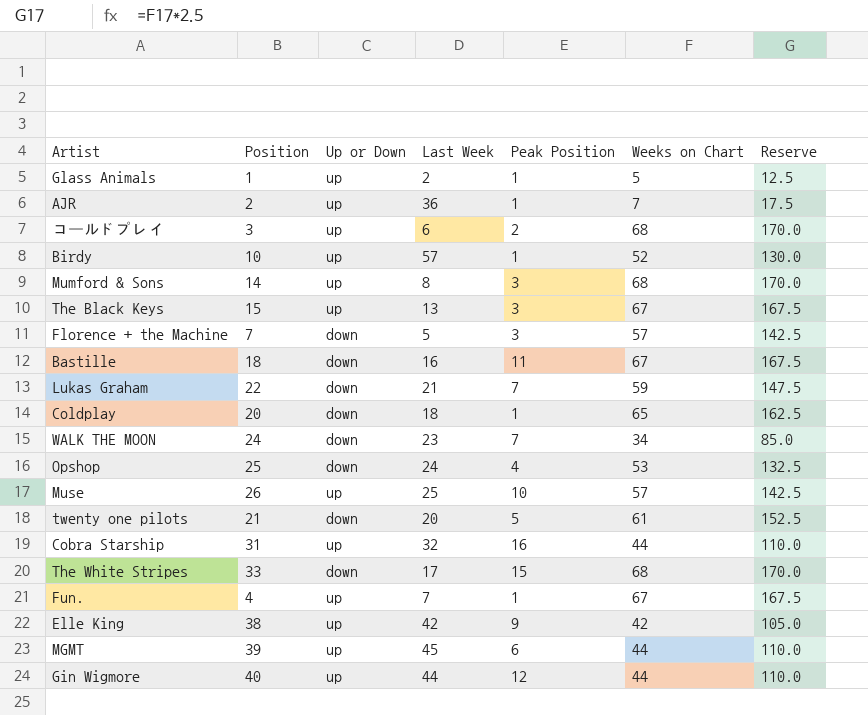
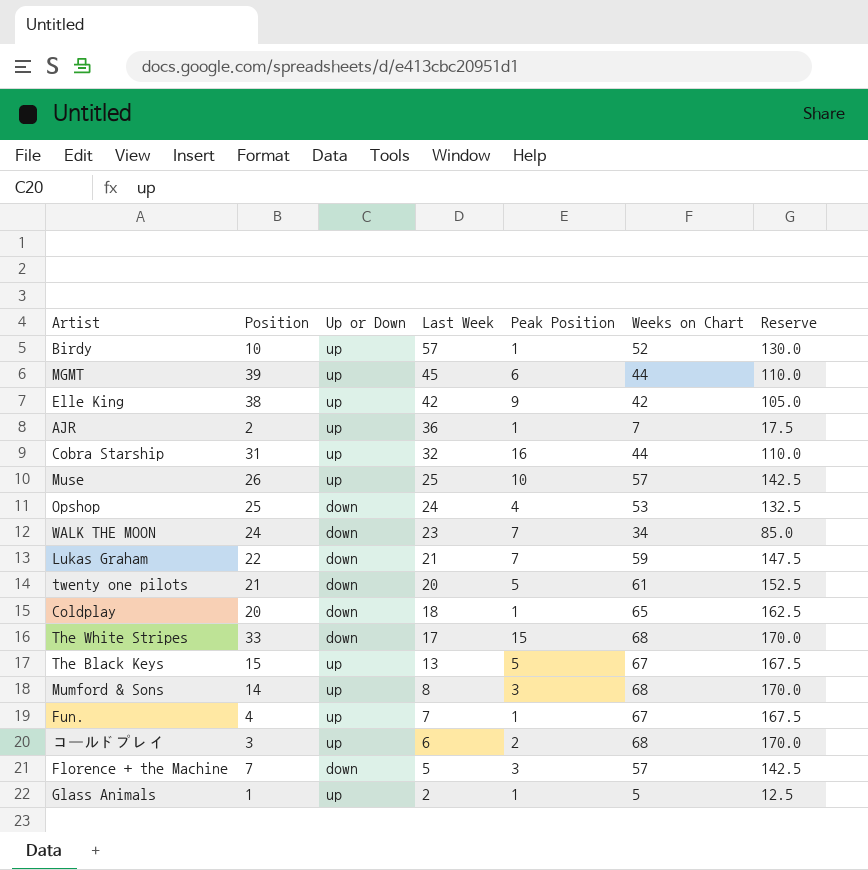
row order: none -> Last Week descending
row Bastille: 18 | down | 16 | 11 | 67 | 167.5 -> none
row Gin Wigmore: 40 | up | 44 | 12 | 44 | 110.0 -> none
The Black Keys | Peak Position: 3 -> 5

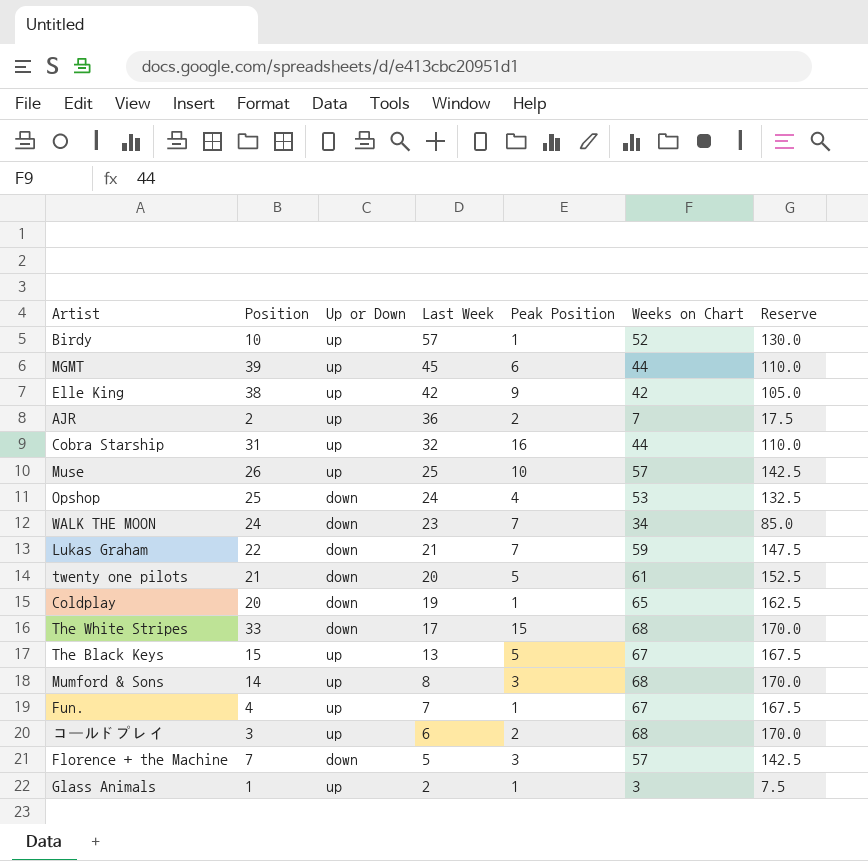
AJR | Peak Position: 1 -> 2
Coldplay | Last Week: 18 -> 19
Glass Animals | Weeks on Chart: 5 -> 3
Glass Animals | Reserve: 12.5 -> 7.5

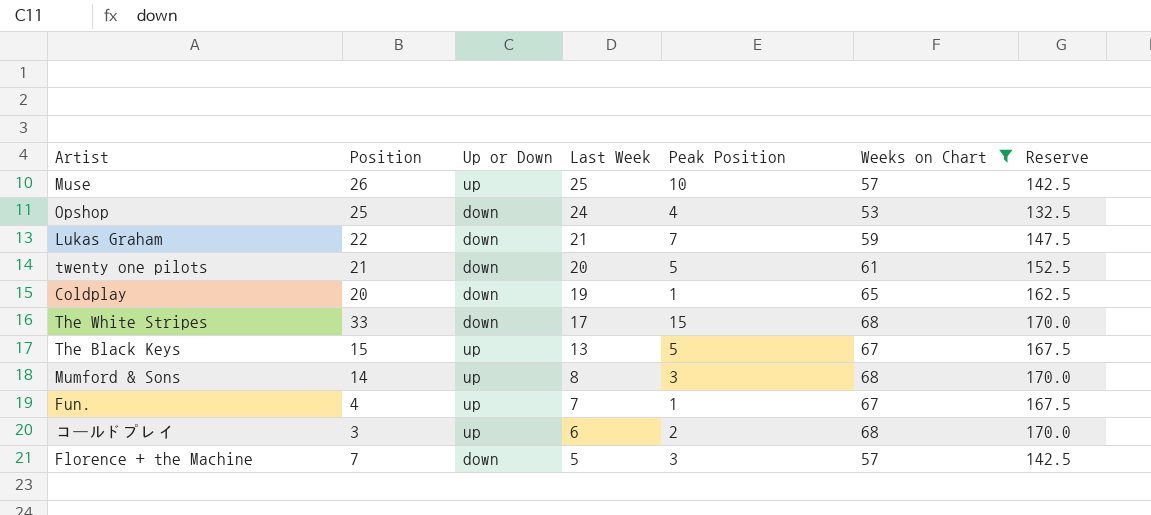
filter: none -> Weeks on Chart >= 53

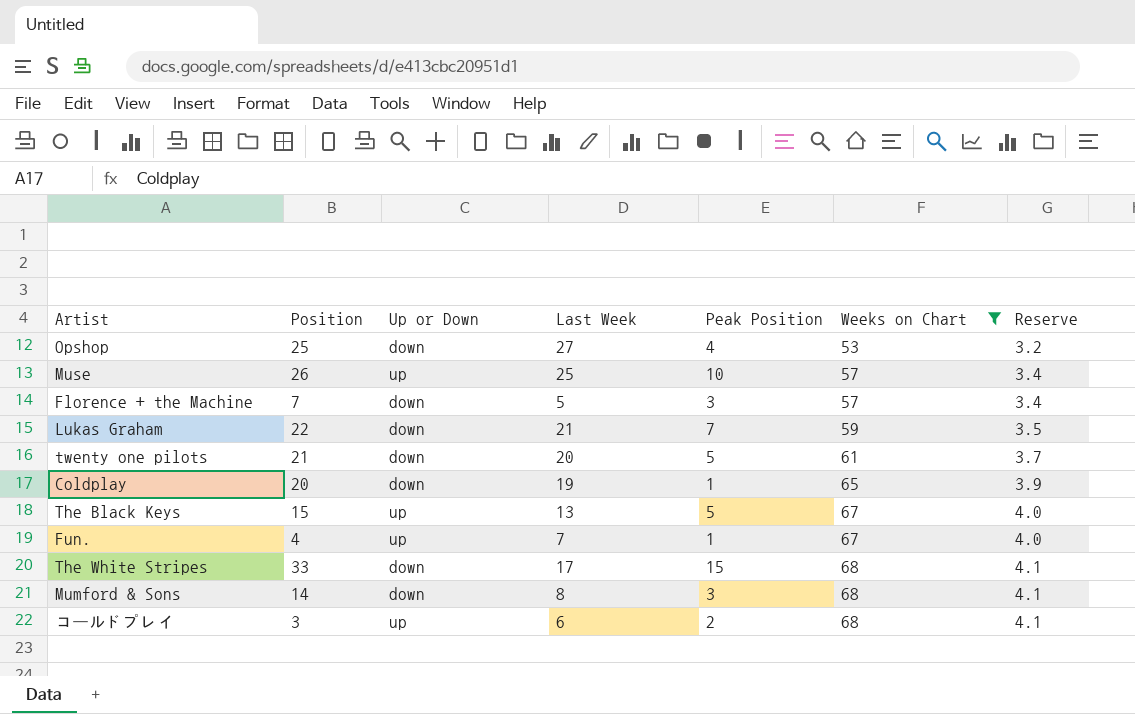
row order: Last Week descending -> Weeks on Chart ascending
column Reserve | formula: [Weeks on Chart] * 2.5 -> [Weeks on Chart] * 0.06
Opshop | Last Week: 24 -> 27
Mumford & Sons | Up or Down: up -> down

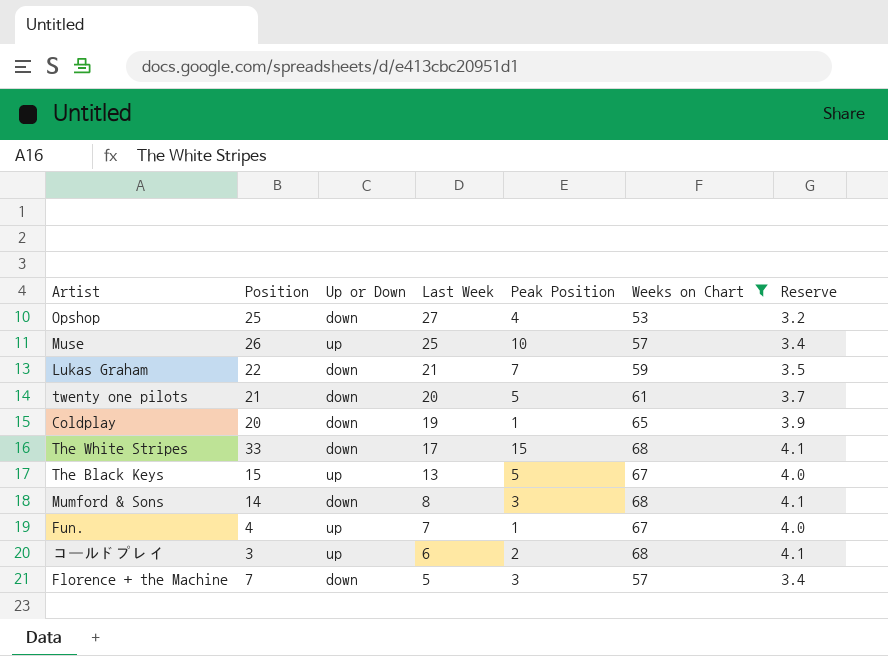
row order: Weeks on Chart ascending -> Last Week descending

